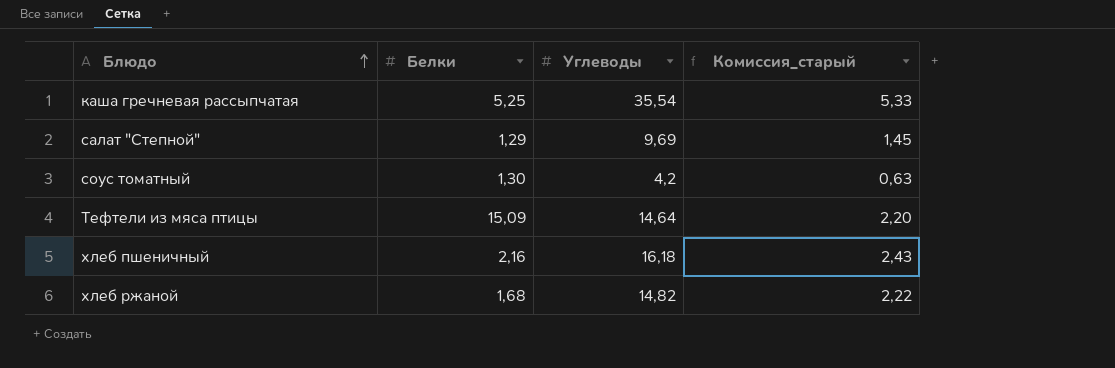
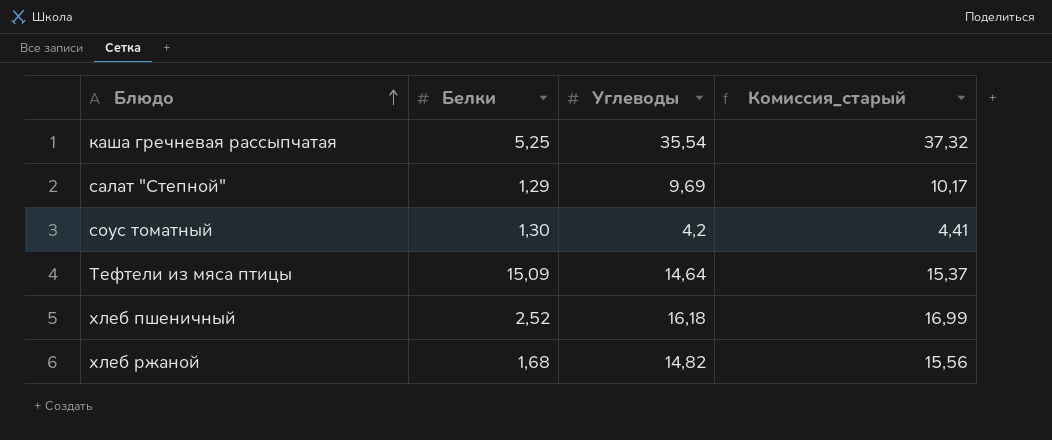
column Комиссия_старый | formula: [Углеводы] * 0,15 -> [Углеводы] * 1,05
хлеб пшеничный | Белки: 2,16 -> 2,52

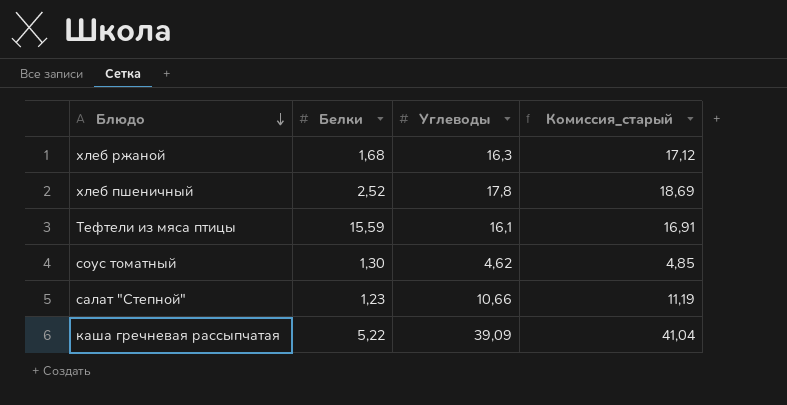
row order: Блюдо ascending -> Блюдо descending
хлеб ржаной | Углеводы: 14,82 -> 16,3
хлеб ржаной | Комиссия_старый: 15,56 -> 17,12
хлеб пшеничный | Углеводы: 16,18 -> 17,8
хлеб пшеничный | Комиссия_старый: 16,99 -> 18,69
Тефтели из мяса птицы | Белки: 15,09 -> 15,59
Тефтели из мяса птицы | Углеводы: 14,64 -> 16,1
Тефтели из мяса птицы | Комиссия_старый: 15,37 -> 16,91
соус томатный | Углеводы: 4,2 -> 4,62
соус томатный | Комиссия_старый: 4,41 -> 4,85
салат "Степной" | Белки: 1,29 -> 1,23
салат "Степной" | Углеводы: 9,69 -> 10,66
салат "Степной" | Комиссия_старый: 10,17 -> 11,19
каша гречневая рассыпчатая | Белки: 5,25 -> 5,22
каша гречневая рассыпчатая | Углеводы: 35,54 -> 39,09
каша гречневая рассыпчатая | Комиссия_старый: 37,32 -> 41,04

